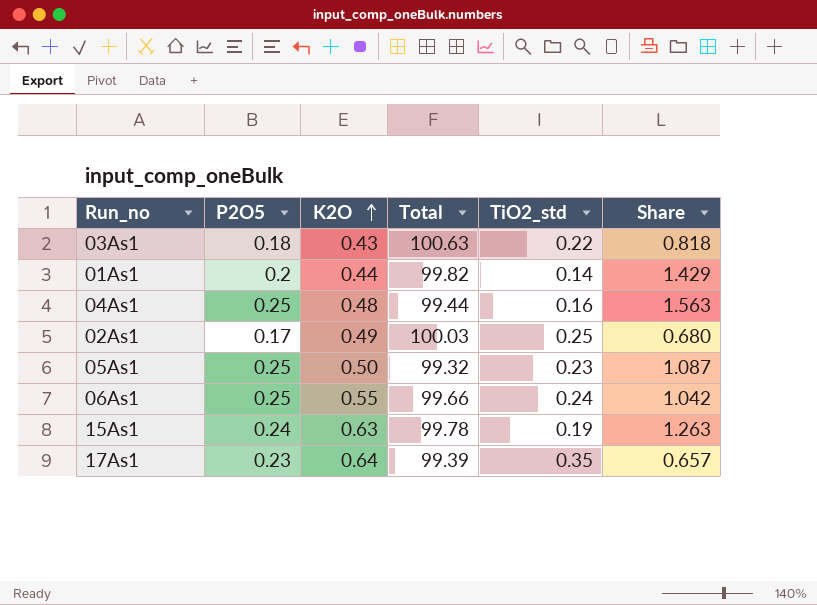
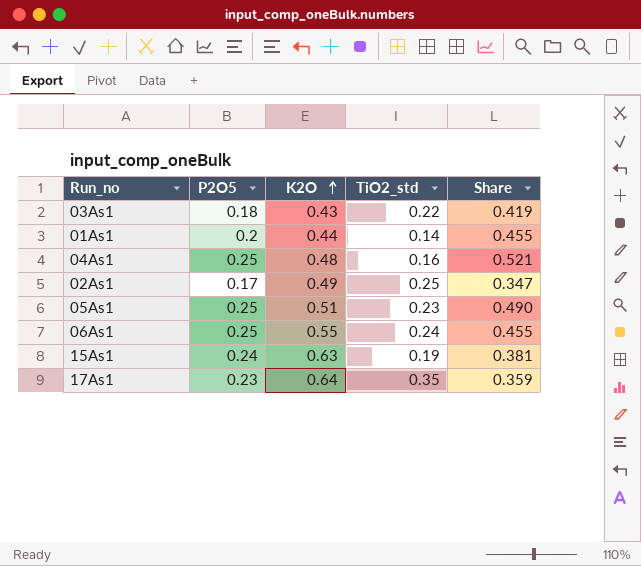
column Total | position: 4 -> none
column Share | formula: [P2O5] / [TiO2_std] -> [P2O5] / [K2O]
05As1 | K2O: 0.50 -> 0.51

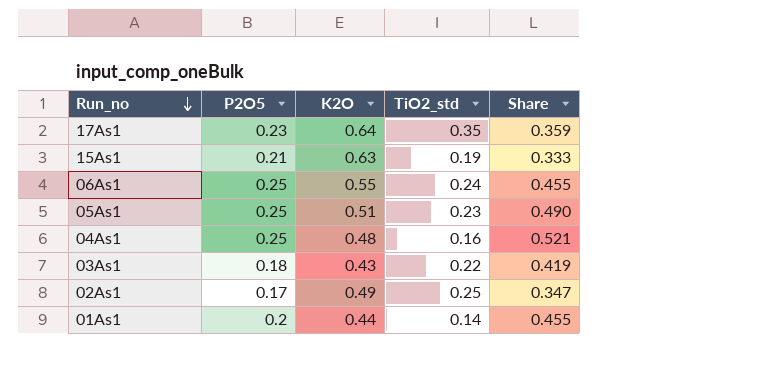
row order: K2O ascending -> Run_no descending
15As1 | P2O5: 0.24 -> 0.21
15As1 | Share: 0.381 -> 0.333

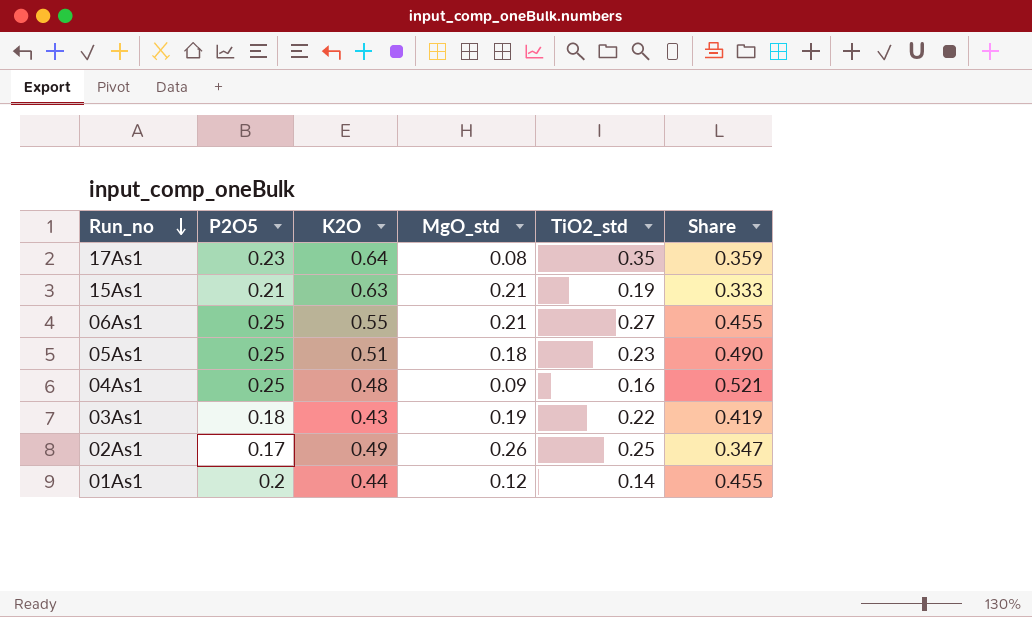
column MgO_std | position: none -> 4
06As1 | TiO2_std: 0.24 -> 0.27

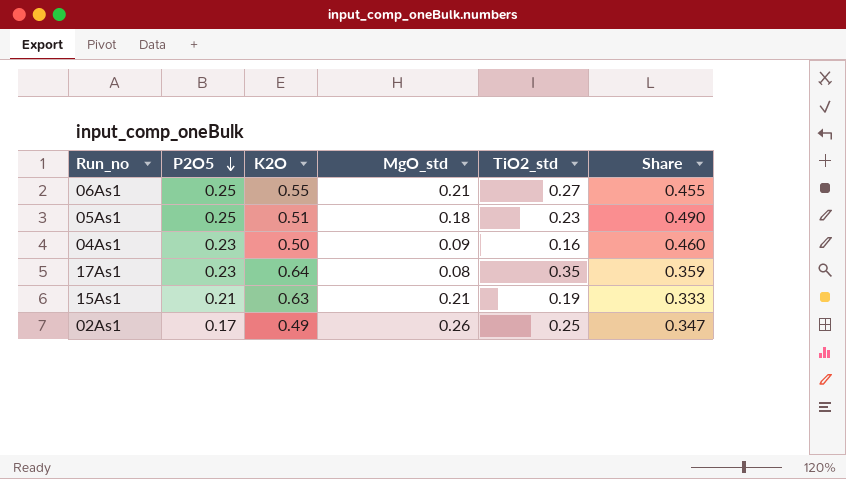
row order: Run_no descending -> P2O5 descending
row 03As1: 0.18 | 0.43 | 0.19 | 0.22 | 0.419 -> none
row 01As1: 0.2 | 0.44 | 0.12 | 0.14 | 0.455 -> none
04As1 | P2O5: 0.25 -> 0.23
04As1 | K2O: 0.48 -> 0.50
04As1 | Share: 0.521 -> 0.460

